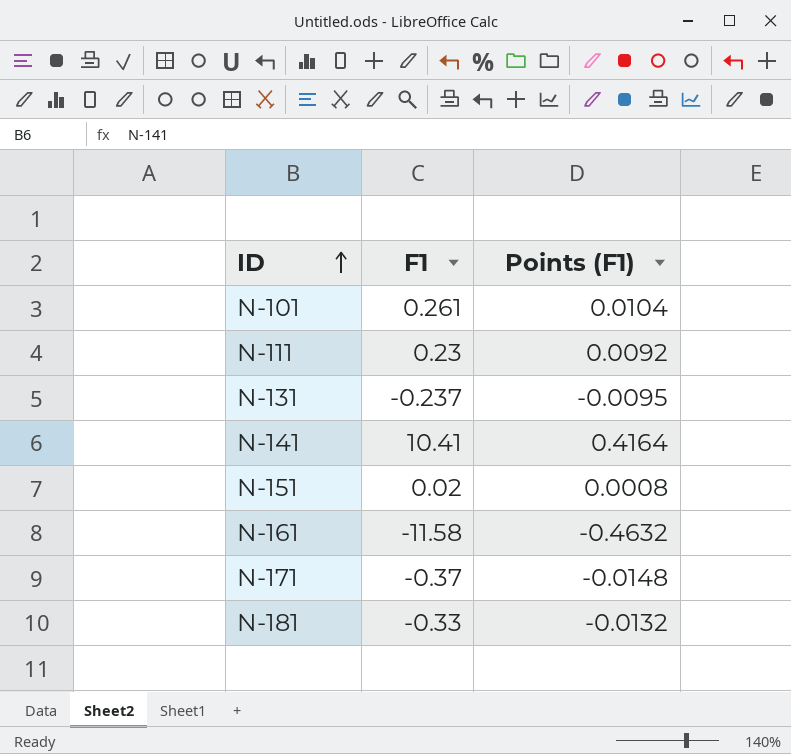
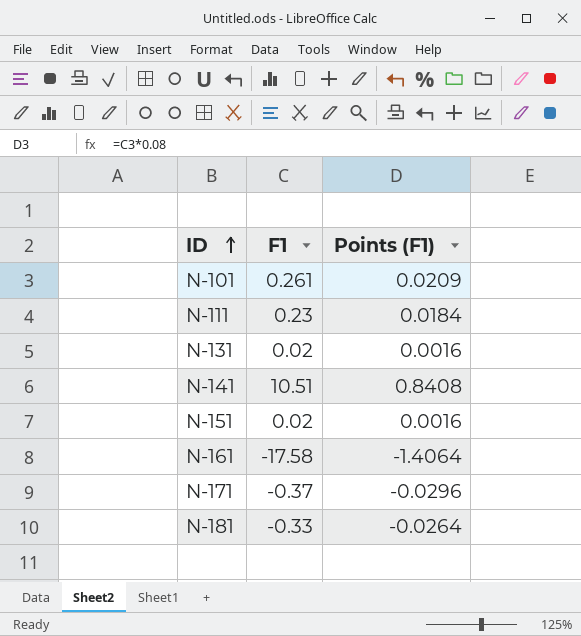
column Points (F1) | formula: [F1] * 0.04 -> [F1] * 0.08
N-131 | F1: -0.237 -> 0.02
N-141 | F1: 10.41 -> 10.51
N-161 | F1: -11.58 -> -17.58

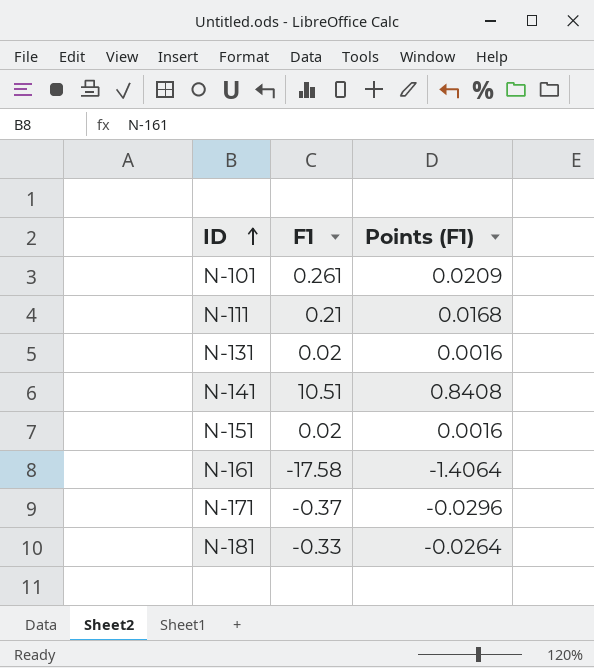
N-111 | F1: 0.23 -> 0.21
N-111 | Points (F1): 0.0184 -> 0.0168

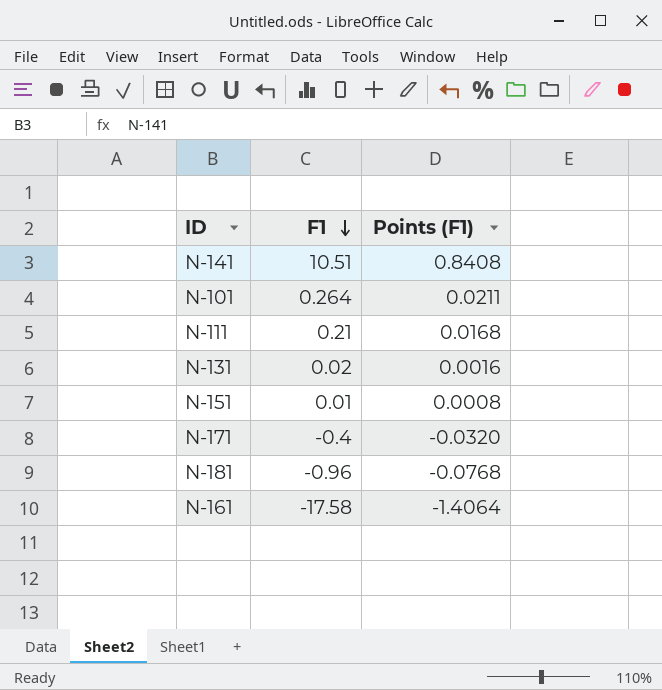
row order: ID ascending -> F1 descending
N-101 | F1: 0.261 -> 0.264
N-101 | Points (F1): 0.0209 -> 0.0211
N-151 | F1: 0.02 -> 0.01
N-151 | Points (F1): 0.0016 -> 0.0008
N-171 | F1: -0.37 -> -0.4
N-171 | Points (F1): -0.0296 -> -0.0320
N-181 | F1: -0.33 -> -0.96
N-181 | Points (F1): -0.0264 -> -0.0768

